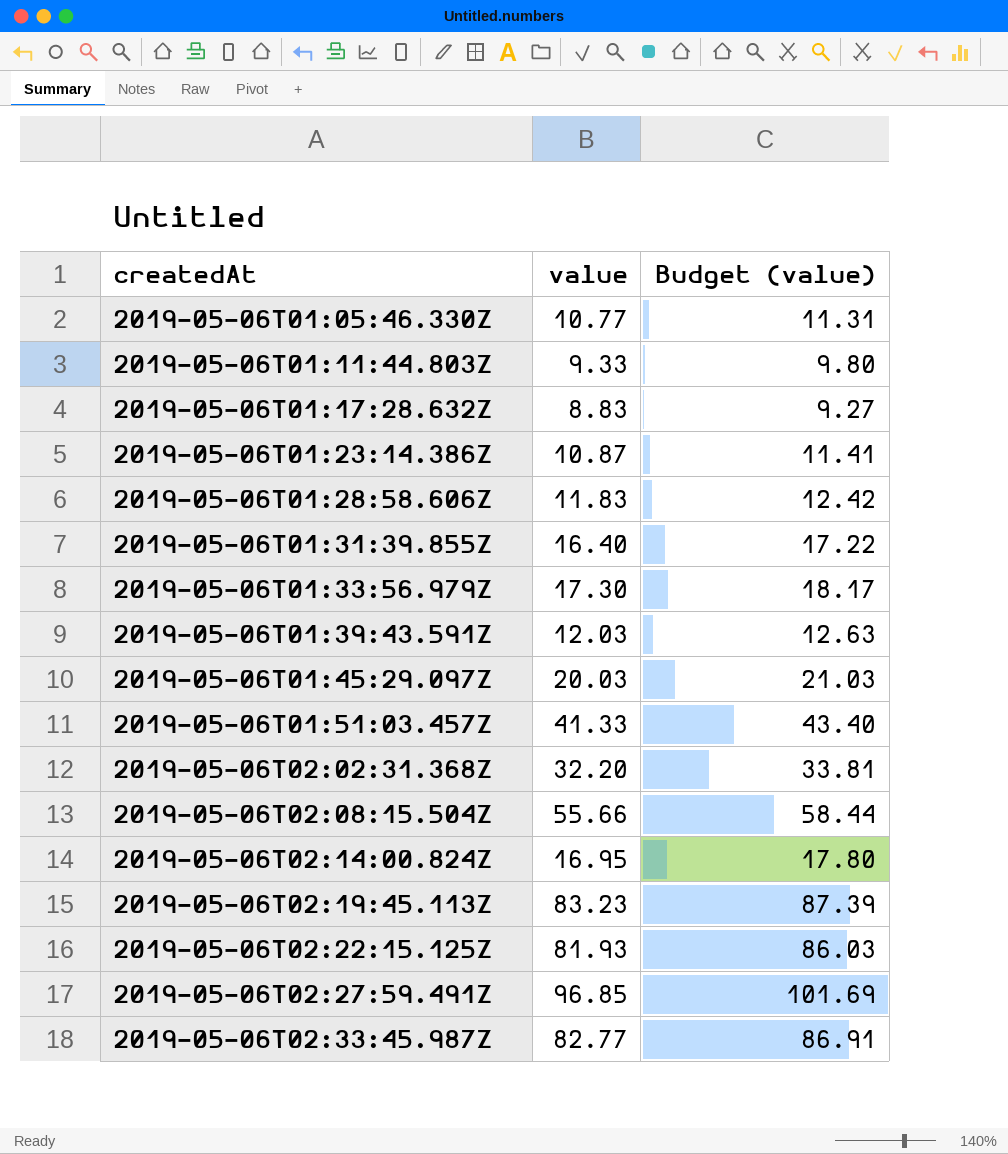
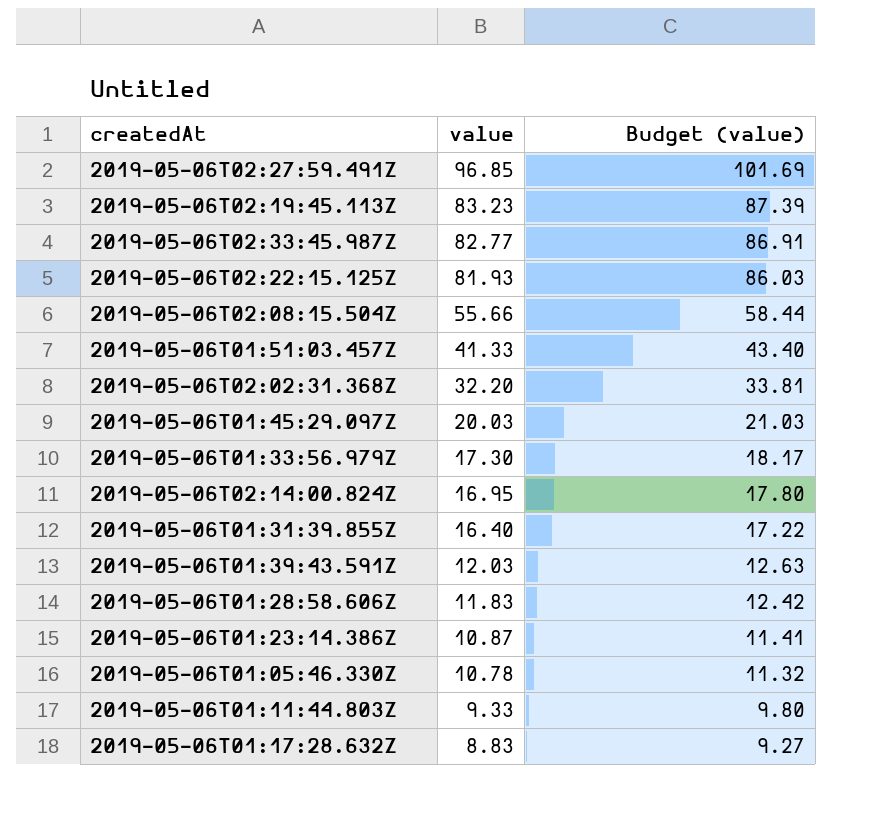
row order: createdAt ascending -> value descending
2019-05-06T01:05:46.330Z | value: 10.77 -> 10.78
2019-05-06T01:05:46.330Z | Budget (value): 11.31 -> 11.32

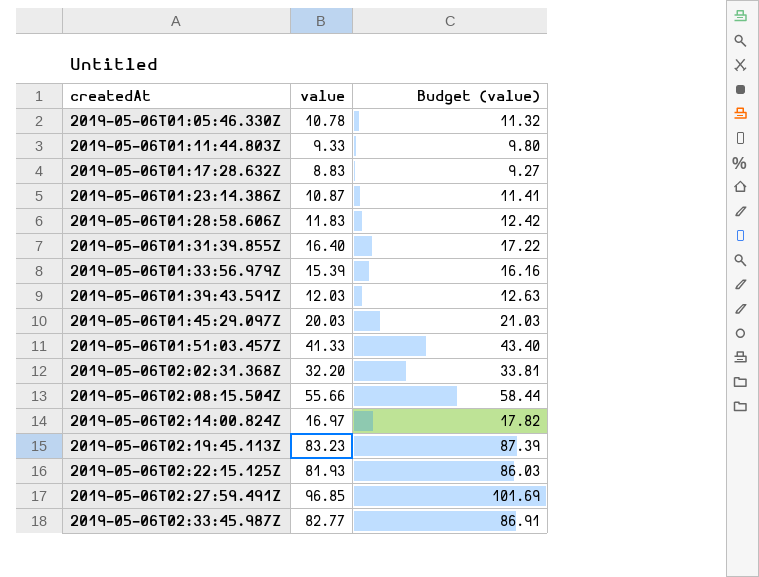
row order: value descending -> createdAt ascending
2019-05-06T01:33:56.979Z | value: 17.30 -> 15.39
2019-05-06T01:33:56.979Z | Budget (value): 18.17 -> 16.16
2019-05-06T02:14:00.824Z | value: 16.95 -> 16.97
2019-05-06T02:14:00.824Z | Budget (value): 17.80 -> 17.82

